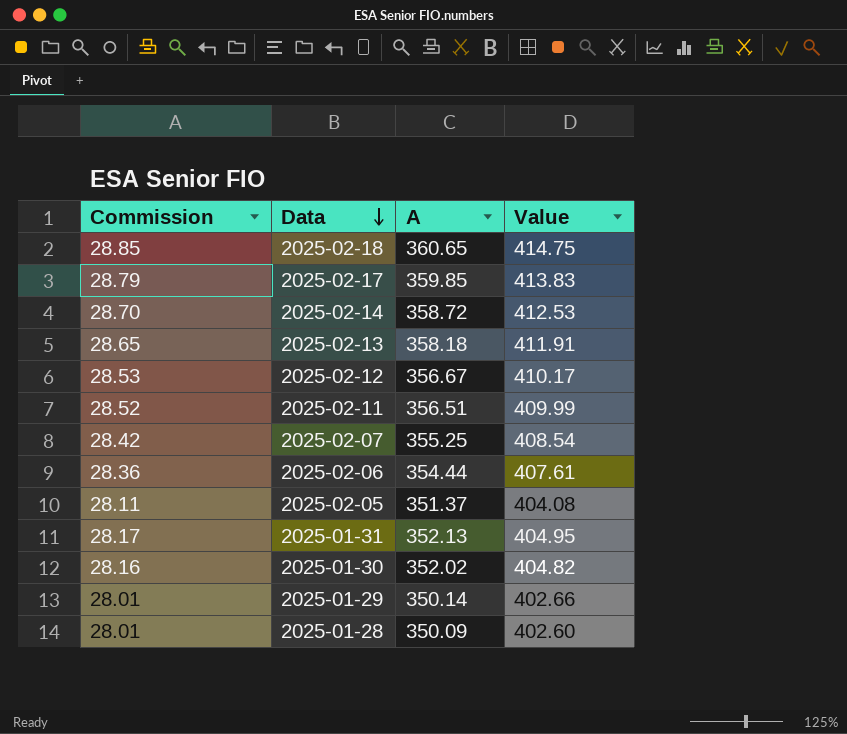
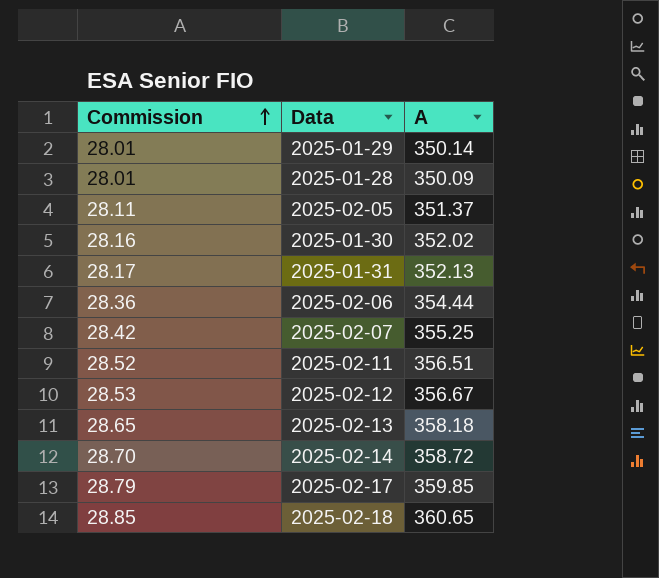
row order: Data descending -> Commission ascending
column Value | formula: [A] * 1.15 -> none

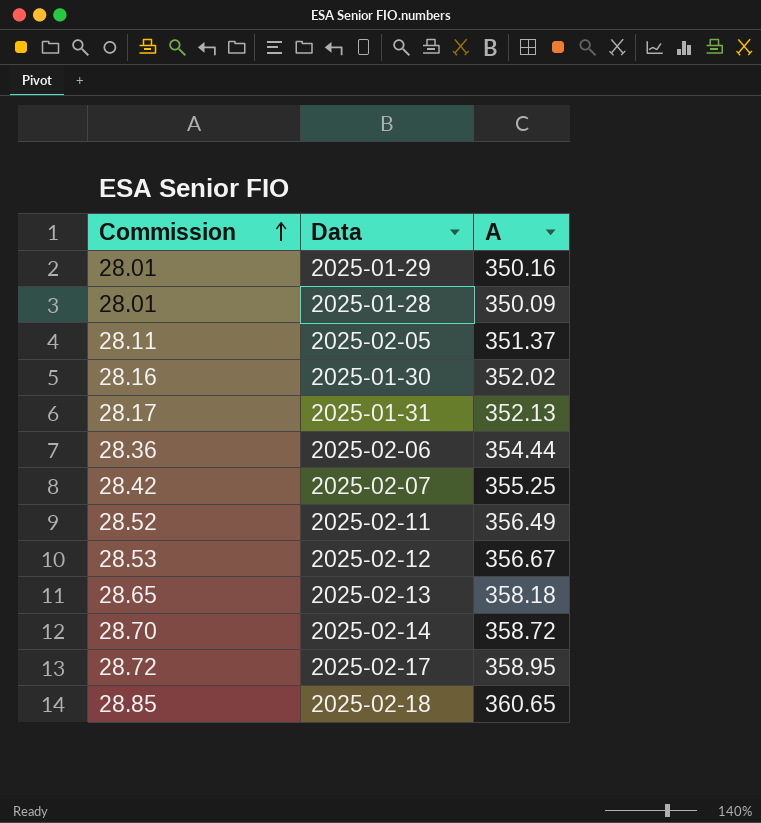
2025-01-29 | A: 350.14 -> 350.16
2025-02-11 | A: 356.51 -> 356.49
2025-02-17 | Commission: 28.79 -> 28.72
2025-02-17 | A: 359.85 -> 358.95

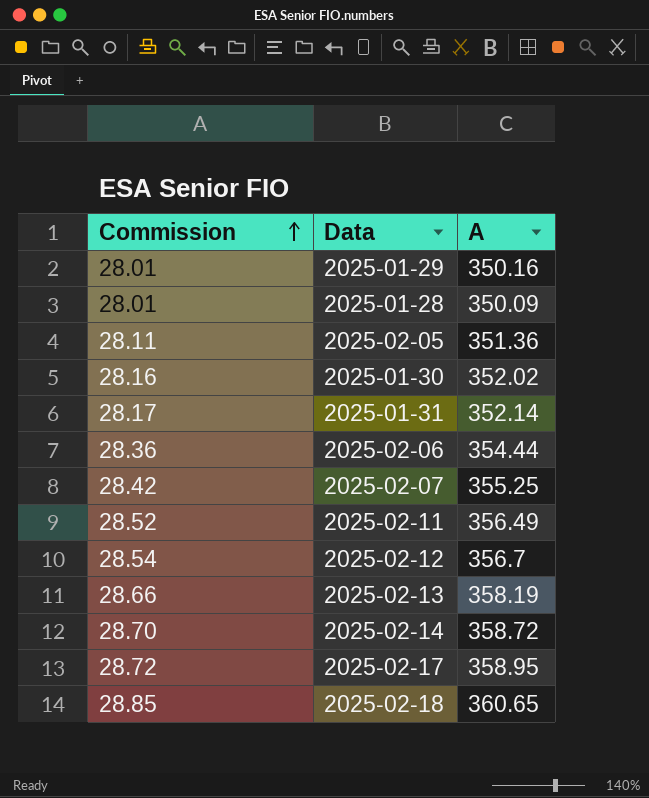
2025-02-05 | A: 351.37 -> 351.36
2025-01-31 | A: 352.13 -> 352.14
2025-02-12 | Commission: 28.53 -> 28.54
2025-02-12 | A: 356.67 -> 356.7
2025-02-13 | Commission: 28.65 -> 28.66
2025-02-13 | A: 358.18 -> 358.19

